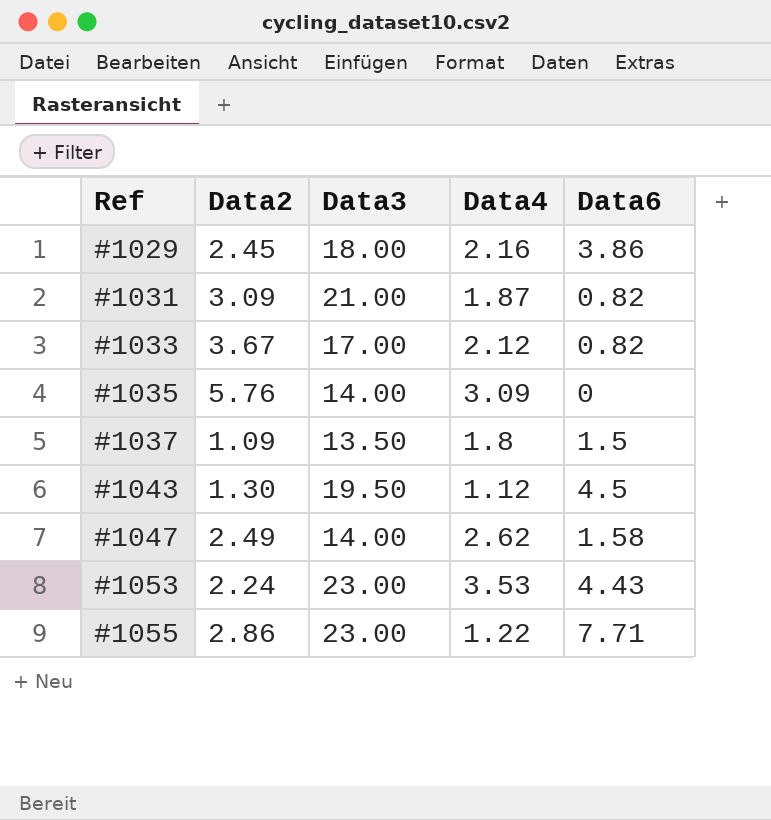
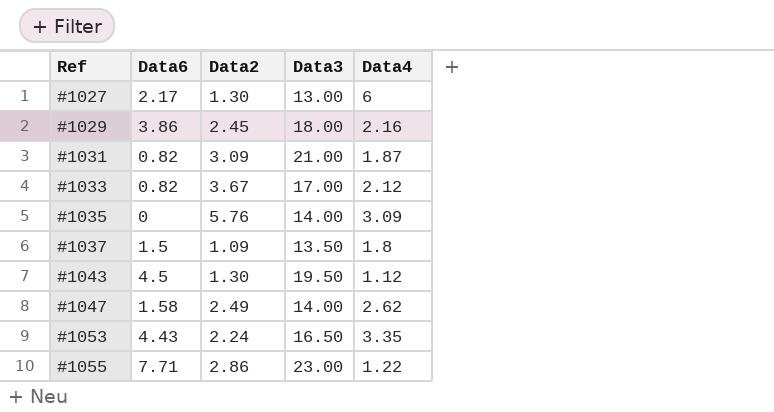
column Data6 | position: 5 -> 2
row #1027: none -> 2.17 | 1.30 | 13.00 | 6
#1053 | Data3: 23.00 -> 16.50
#1053 | Data4: 3.53 -> 3.35

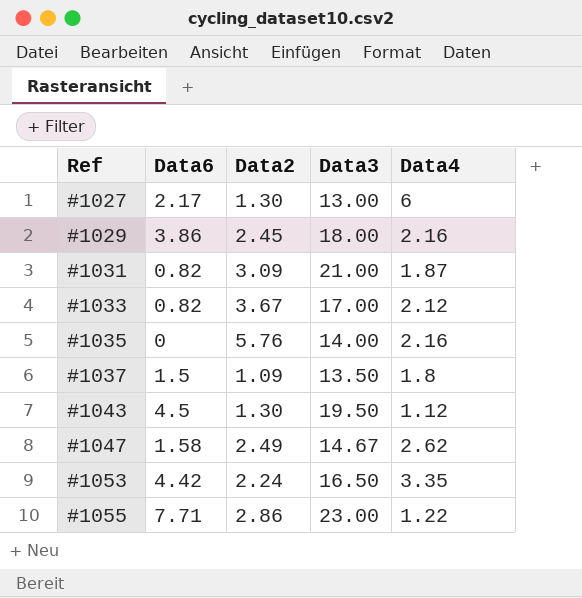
#1035 | Data4: 3.09 -> 2.16
#1047 | Data3: 14.00 -> 14.67
#1053 | Data6: 4.43 -> 4.42

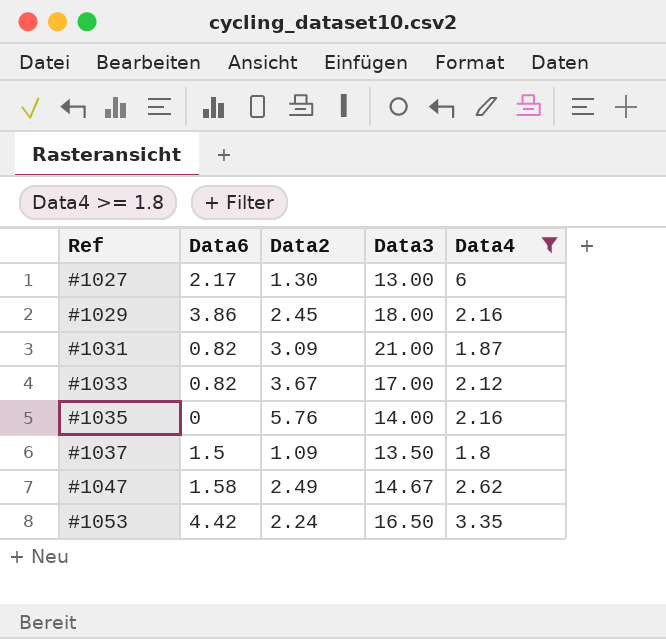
filter: none -> Data4 >= 1.8

